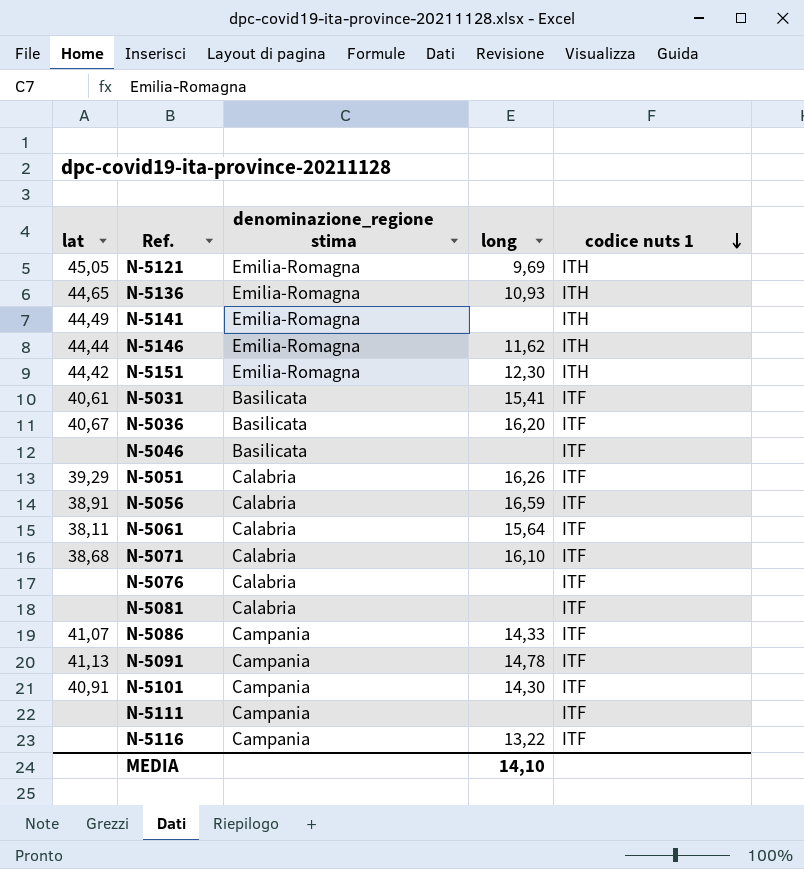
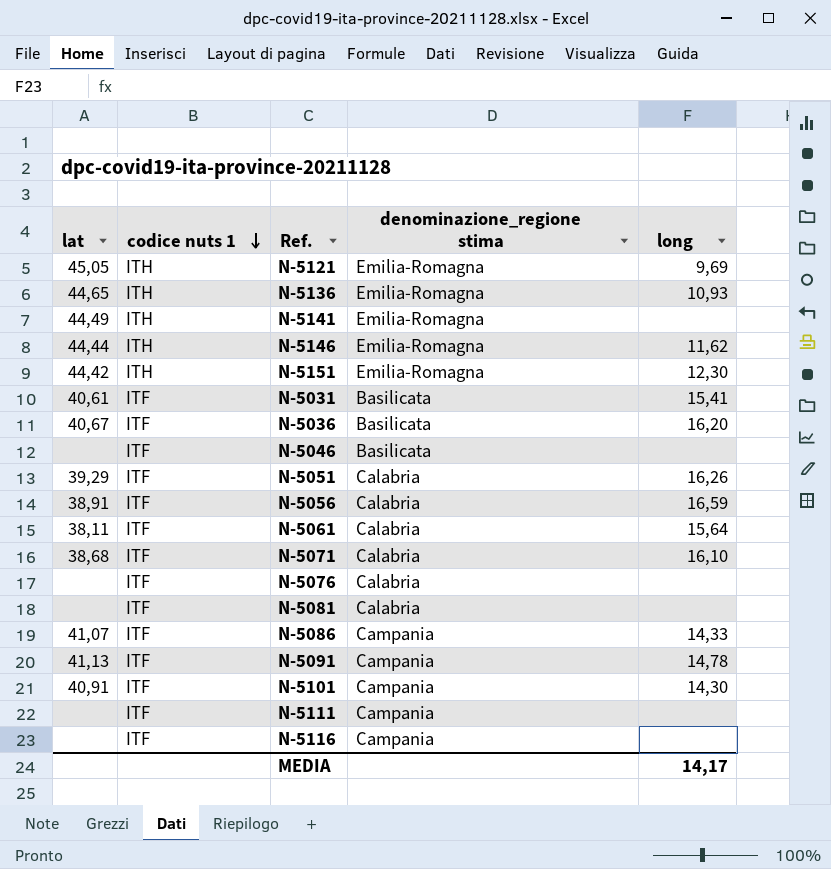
column codice nuts 1 | position: 5 -> 2
N-5116 | long: 13,22 -> none
MEDIA | long: 14,10 -> 14,17

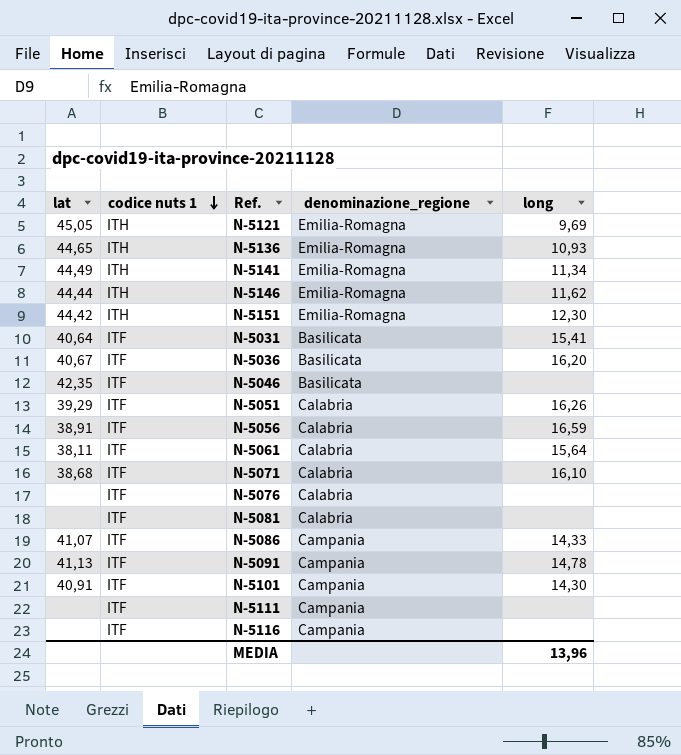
column name: denominazione_regione stima -> denominazione_regione
N-5141 | long: none -> 11,34
N-5031 | lat: 40,61 -> 40,64
N-5046 | lat: none -> 42,35
MEDIA | long: 14,17 -> 13,96

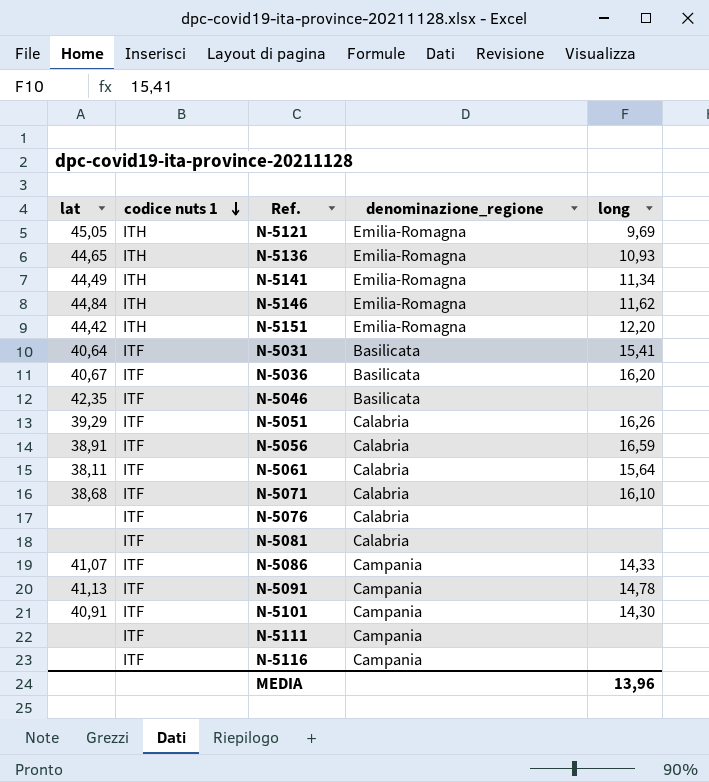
N-5146 | lat: 44,44 -> 44,84
N-5151 | long: 12,30 -> 12,20

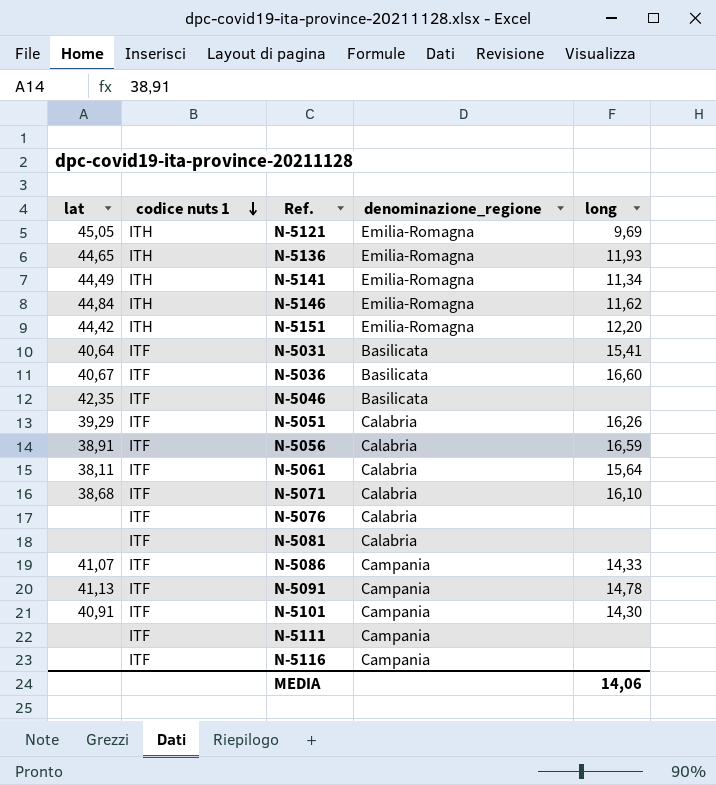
N-5136 | long: 10,93 -> 11,93
N-5036 | long: 16,20 -> 16,60
MEDIA | long: 13,96 -> 14,06

